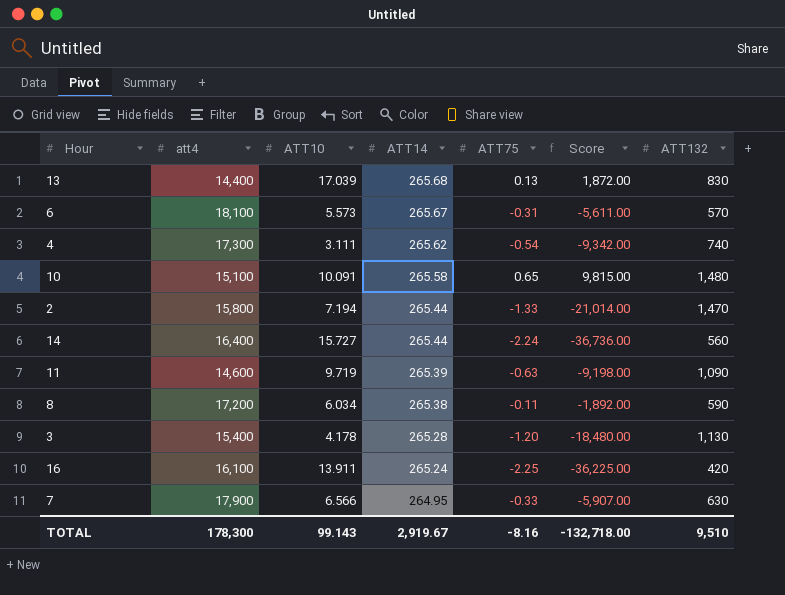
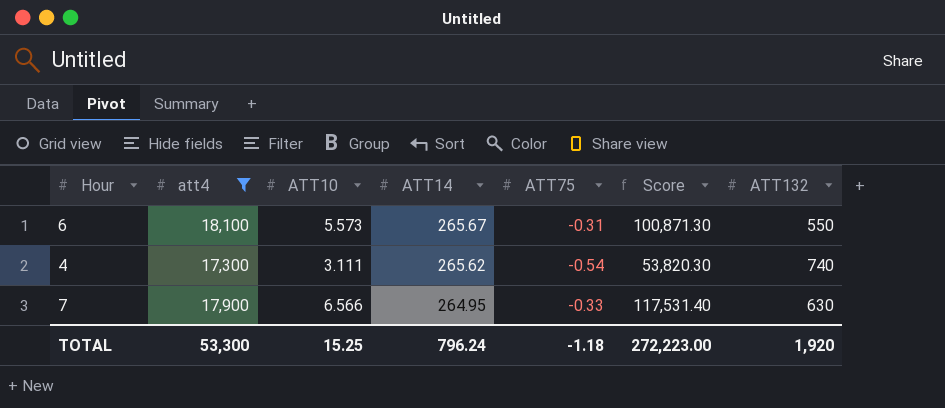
filter: none -> att4 >= 17,300
column Score | formula: [att4] * [ATT75] -> [att4] * [ATT10]
6 | ATT132: 570 -> 550
TOTAL | att4: 178,300 -> 53,300
TOTAL | ATT10: 99.143 -> 15.25
TOTAL | ATT14: 2,919.67 -> 796.24
TOTAL | ATT75: -8.16 -> -1.18
TOTAL | Score: -132,718.00 -> 272,223.00
TOTAL | ATT132: 9,510 -> 1,920

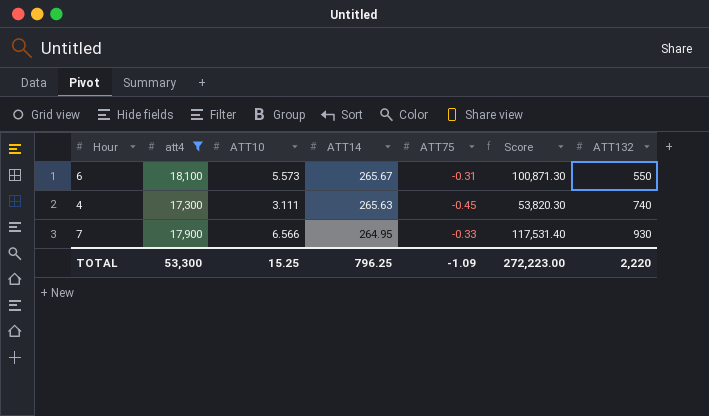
4 | ATT14: 265.62 -> 265.63
4 | ATT75: -0.54 -> -0.45
7 | ATT132: 630 -> 930
TOTAL | ATT14: 796.24 -> 796.25
TOTAL | ATT75: -1.18 -> -1.09
TOTAL | ATT132: 1,920 -> 2,220

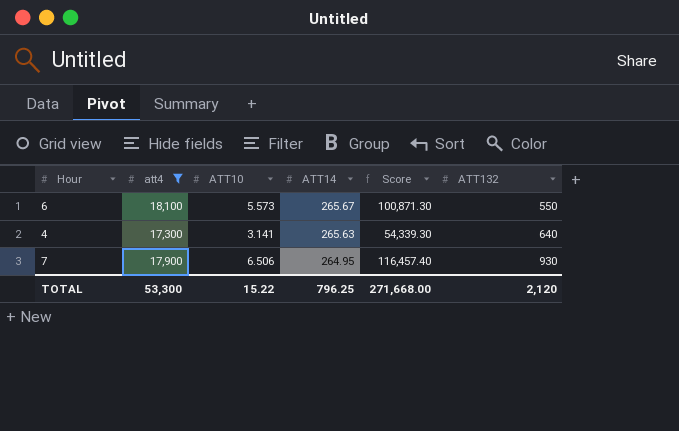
column ATT75 | position: 5 -> none
4 | ATT10: 3.111 -> 3.141
4 | Score: 53,820.30 -> 54,339.30
4 | ATT132: 740 -> 640
7 | ATT10: 6.566 -> 6.506
7 | Score: 117,531.40 -> 116,457.40
TOTAL | ATT10: 15.25 -> 15.22
TOTAL | Score: 272,223.00 -> 271,668.00
TOTAL | ATT132: 2,220 -> 2,120

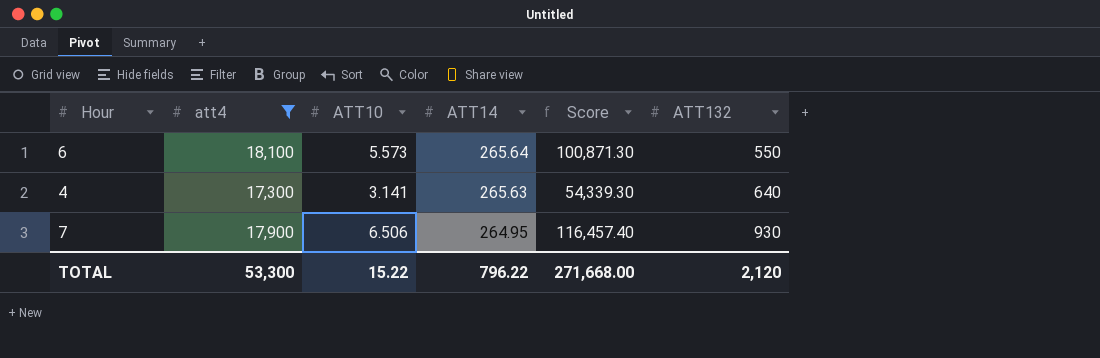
6 | ATT14: 265.67 -> 265.64
TOTAL | ATT14: 796.25 -> 796.22

